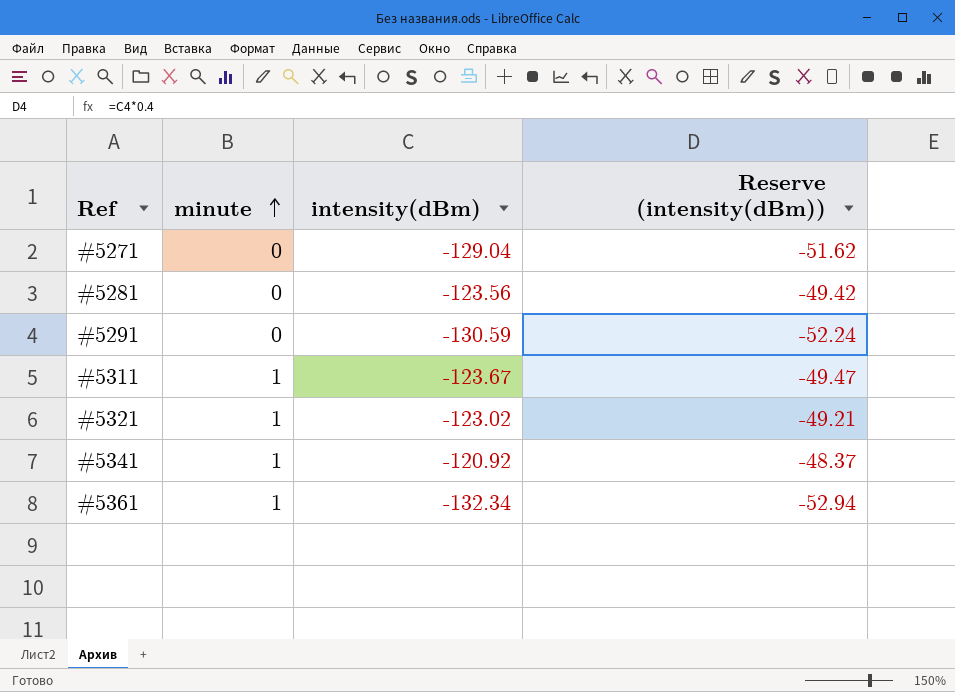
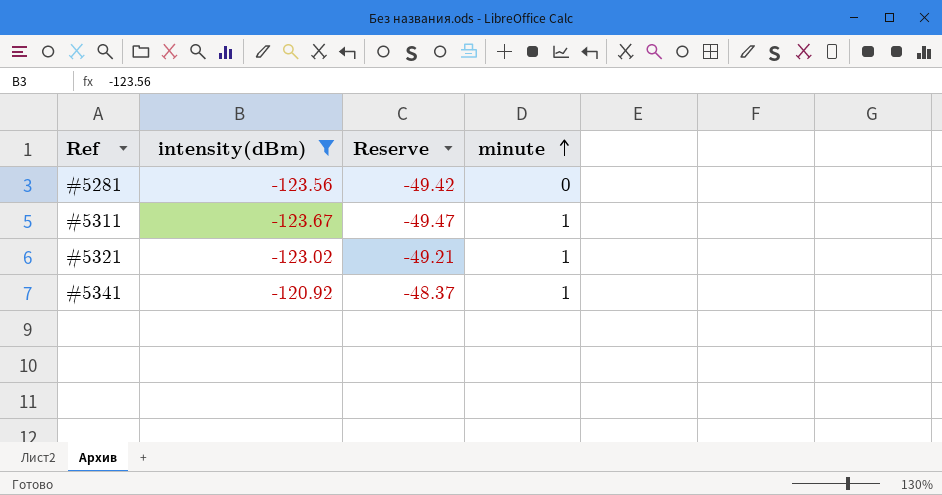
filter: none -> intensity(dBm) >= -123.67
column name: Reserve (intensity(dBm)) -> Reserve
column minute | position: 2 -> 4

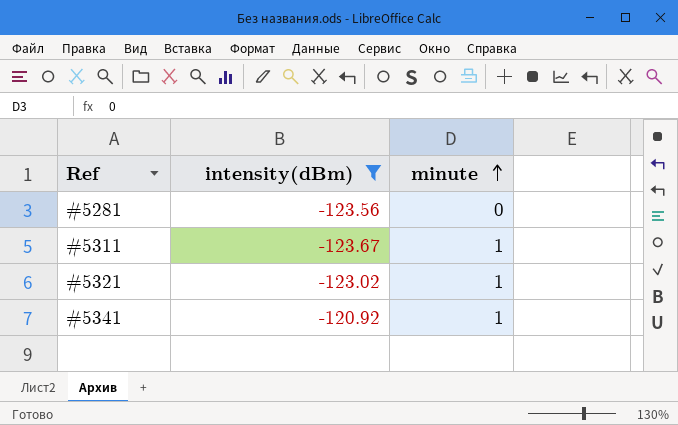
column Reserve | formula: [intensity(dBm)] * 0.4 -> none

